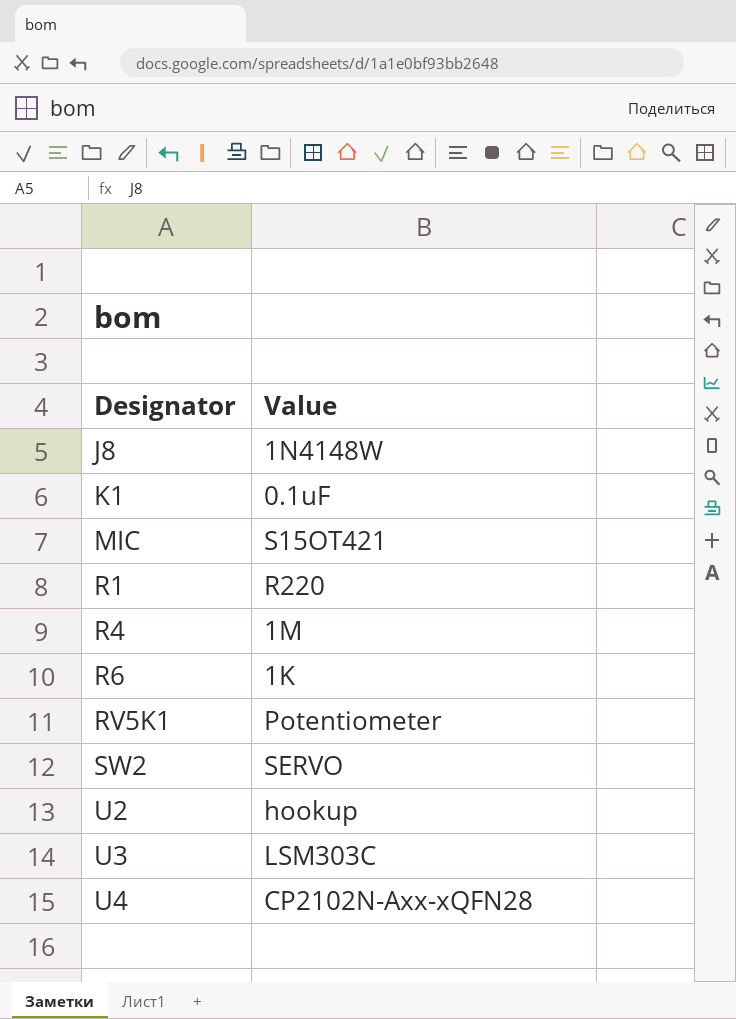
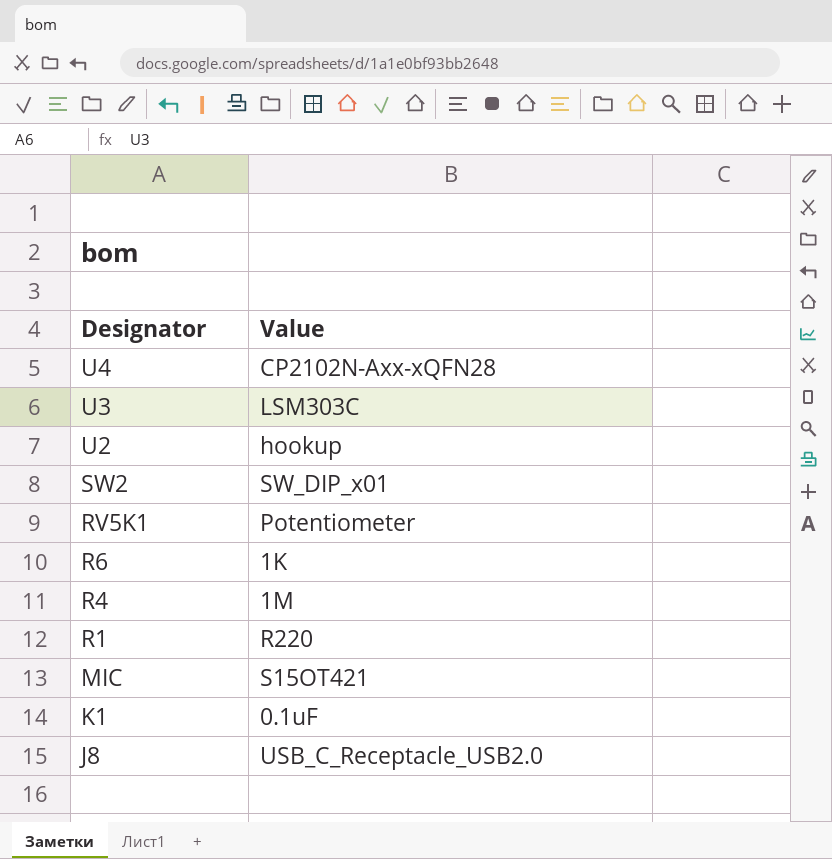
row order: Designator ascending -> Designator descending
SW2 | Value: SERVO -> SW_DIP_x01
J8 | Value: 1N4148W -> USB_C_Receptacle_USB2.0

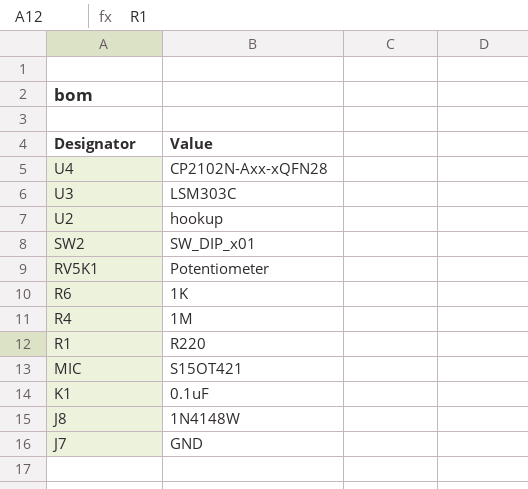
J8 | Value: USB_C_Receptacle_USB2.0 -> 1N4148W
row J7: none -> GND

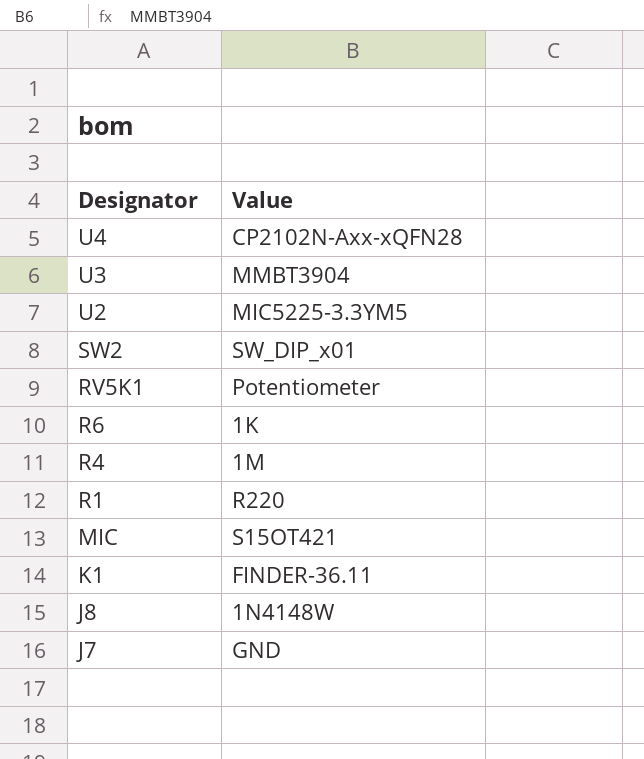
U3 | Value: LSM303C -> MMBT3904
U2 | Value: hookup -> MIC5225-3.3YM5
K1 | Value: 0.1uF -> FINDER-36.11

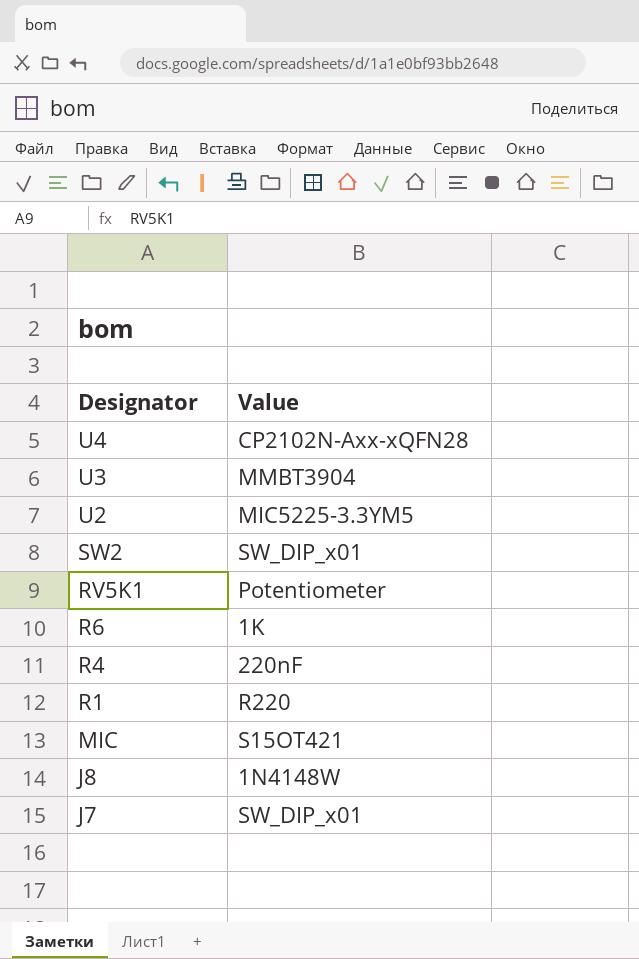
row K1: FINDER-36.11 -> none
R4 | Value: 1M -> 220nF
J7 | Value: GND -> SW_DIP_x01

